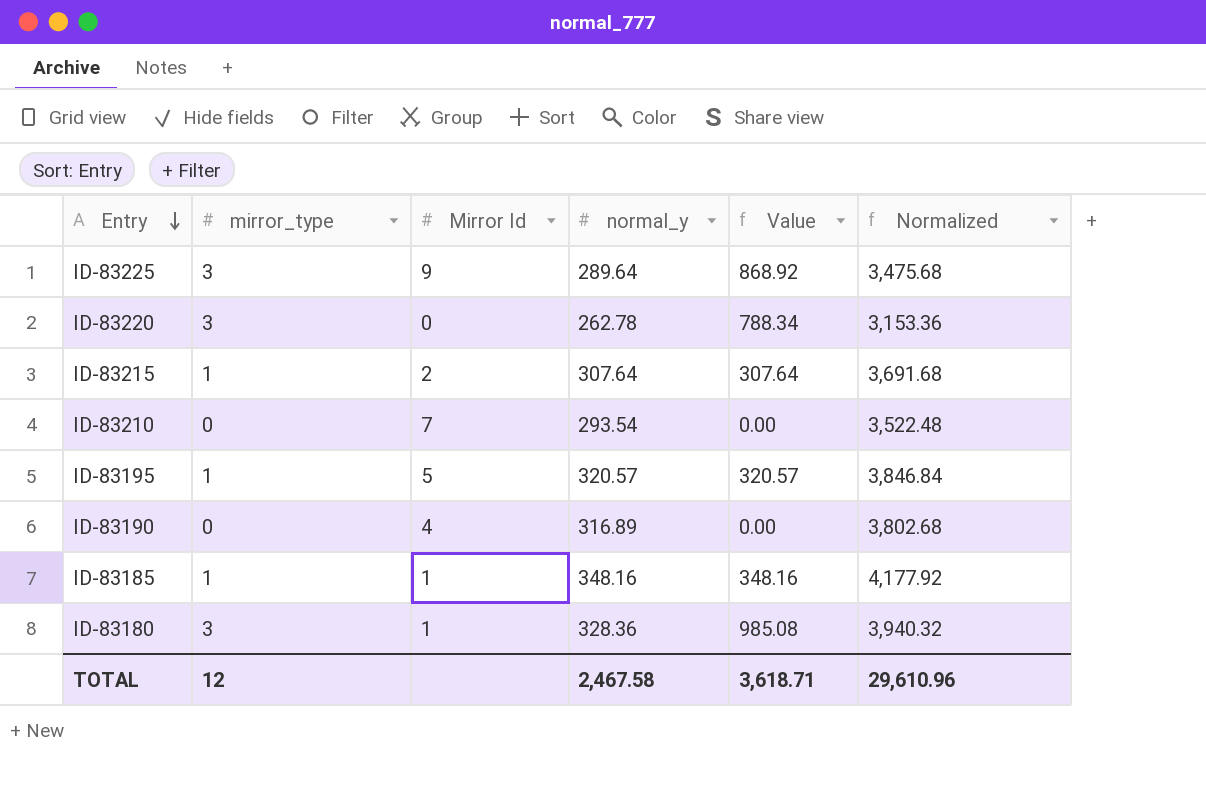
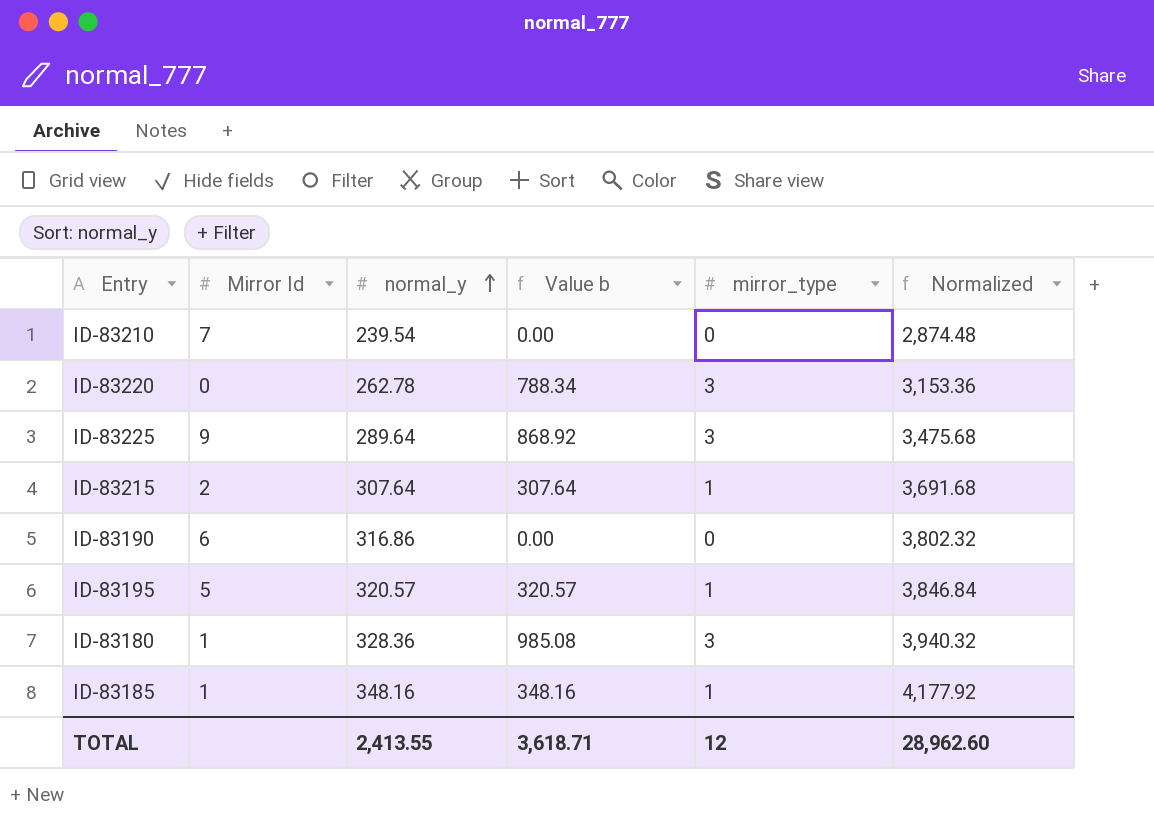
row order: Entry descending -> normal_y ascending
column name: Value -> Value b
column mirror_type | position: 2 -> 5
ID-83210 | normal_y: 293.54 -> 239.54
ID-83210 | Normalized: 3,522.48 -> 2,874.48
ID-83190 | Mirror Id: 4 -> 6
ID-83190 | normal_y: 316.89 -> 316.86
ID-83190 | Normalized: 3,802.68 -> 3,802.32
TOTAL | normal_y: 2,467.58 -> 2,413.55
TOTAL | Normalized: 29,610.96 -> 28,962.60

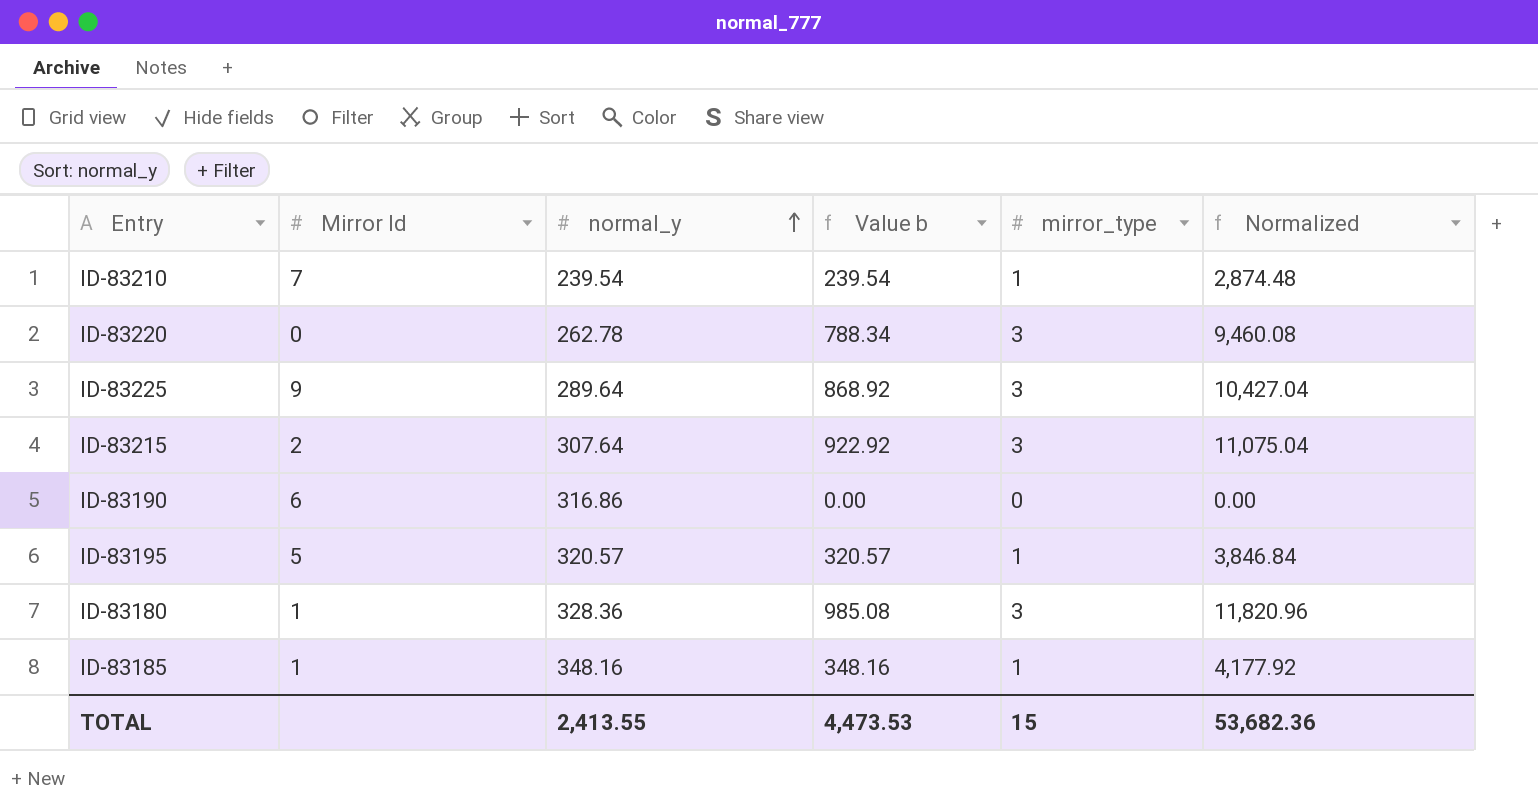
column Normalized | formula: [normal_y] * 12 -> [Value b] * 12
ID-83210 | Value b: 0.00 -> 239.54
ID-83210 | mirror_type: 0 -> 1
ID-83215 | Value b: 307.64 -> 922.92
ID-83215 | mirror_type: 1 -> 3
TOTAL | Value b: 3,618.71 -> 4,473.53
TOTAL | mirror_type: 12 -> 15
TOTAL | Normalized: 28,962.60 -> 53,682.36

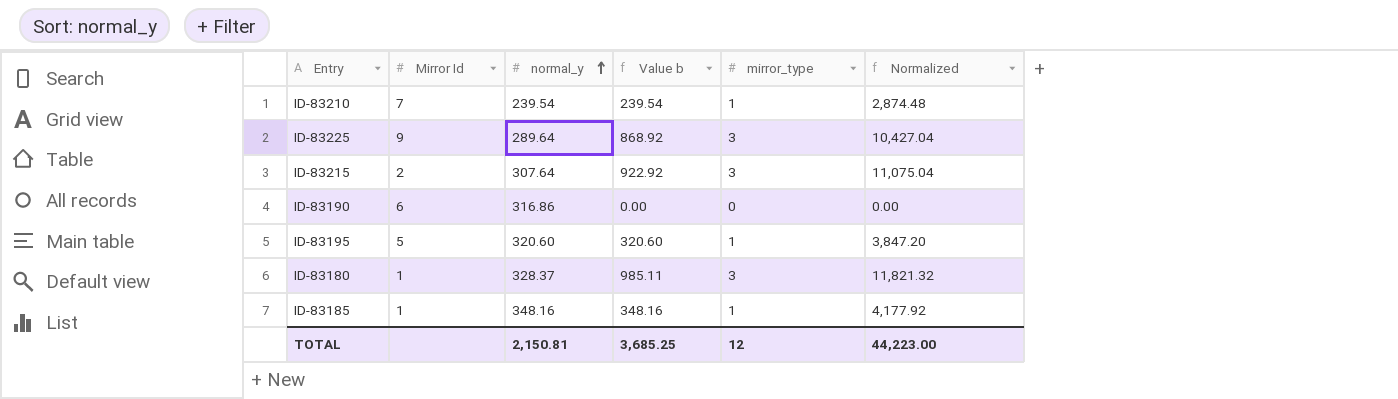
row ID-83220: 0 | 262.78 | 788.34 | 3 | 9,460.08 -> none
ID-83195 | normal_y: 320.57 -> 320.60
ID-83195 | Value b: 320.57 -> 320.60
ID-83195 | Normalized: 3,846.84 -> 3,847.20
ID-83180 | normal_y: 328.36 -> 328.37
ID-83180 | Value b: 985.08 -> 985.11
ID-83180 | Normalized: 11,820.96 -> 11,821.32
TOTAL | normal_y: 2,413.55 -> 2,150.81
TOTAL | Value b: 4,473.53 -> 3,685.25
TOTAL | mirror_type: 15 -> 12
TOTAL | Normalized: 53,682.36 -> 44,223.00

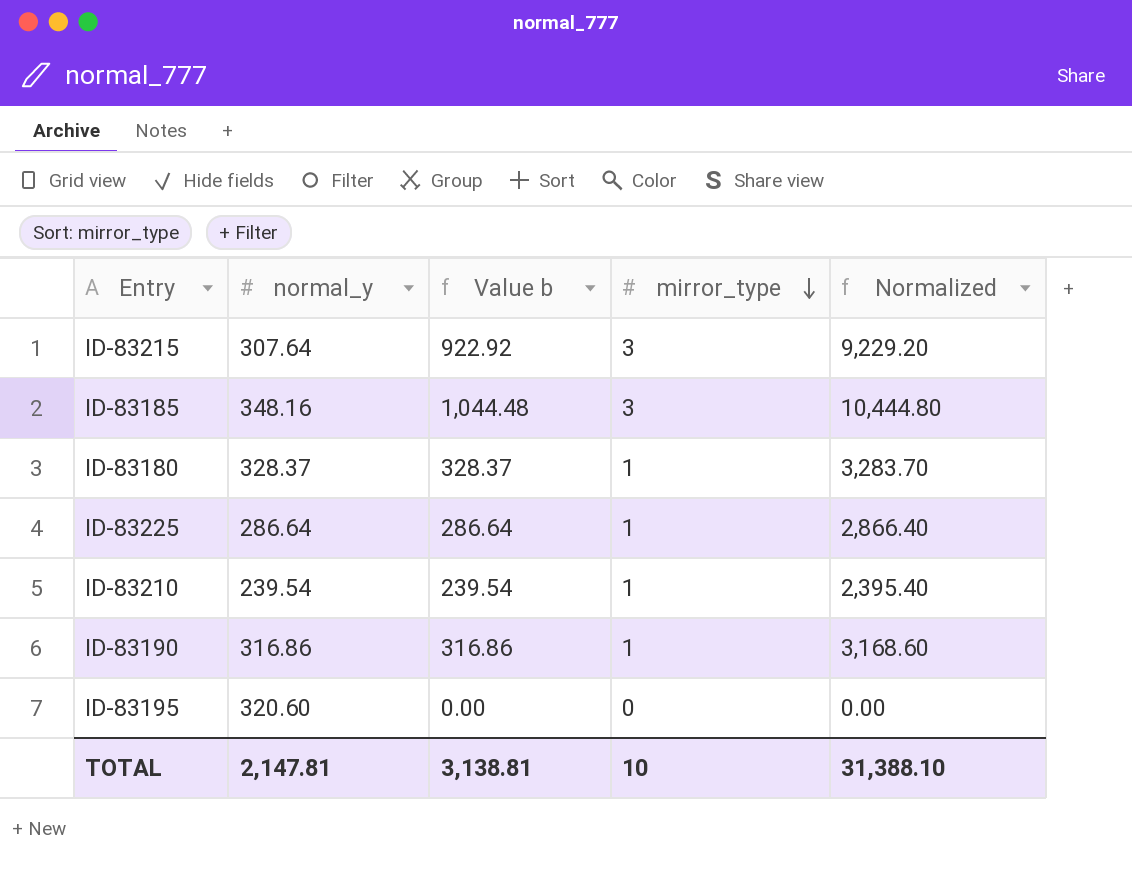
row order: normal_y ascending -> mirror_type descending
column Mirror Id | position: 2 -> none
column Normalized | formula: [Value b] * 12 -> [Value b] * 10
ID-83185 | Value b: 348.16 -> 1,044.48
ID-83185 | mirror_type: 1 -> 3
ID-83180 | Value b: 985.11 -> 328.37
ID-83180 | mirror_type: 3 -> 1
ID-83225 | normal_y: 289.64 -> 286.64
ID-83225 | Value b: 868.92 -> 286.64
ID-83225 | mirror_type: 3 -> 1
ID-83190 | Value b: 0.00 -> 316.86
ID-83190 | mirror_type: 0 -> 1
ID-83195 | Value b: 320.60 -> 0.00
ID-83195 | mirror_type: 1 -> 0
TOTAL | normal_y: 2,150.81 -> 2,147.81
TOTAL | Value b: 3,685.25 -> 3,138.81
TOTAL | mirror_type: 12 -> 10
TOTAL | Normalized: 44,223.00 -> 31,388.10

